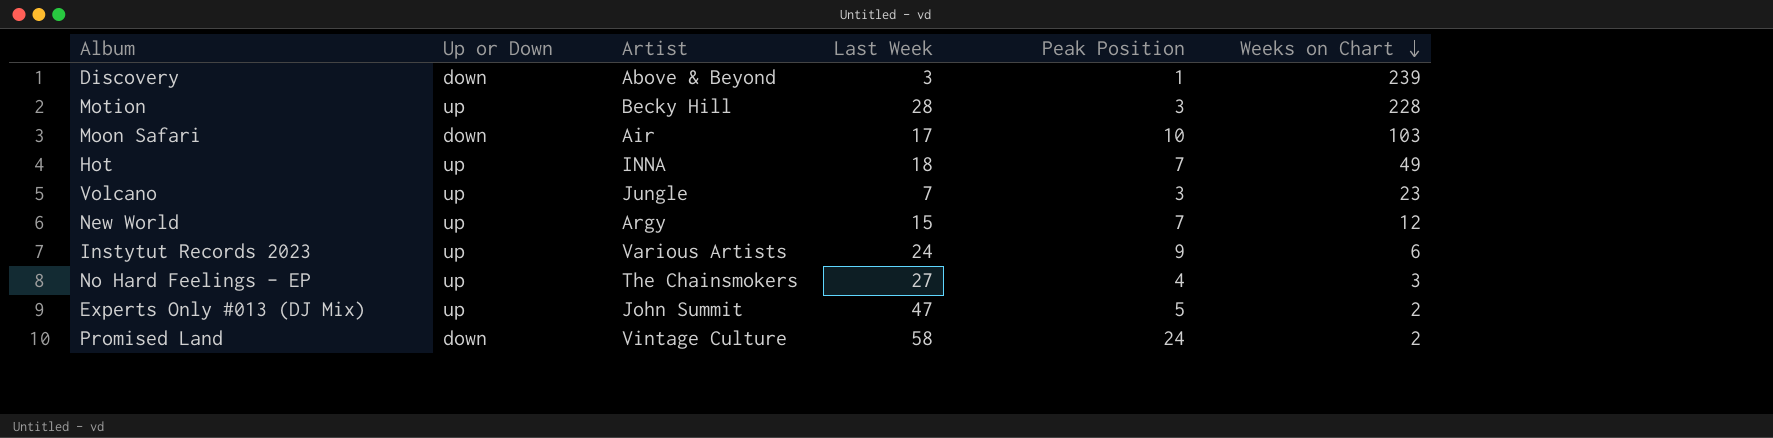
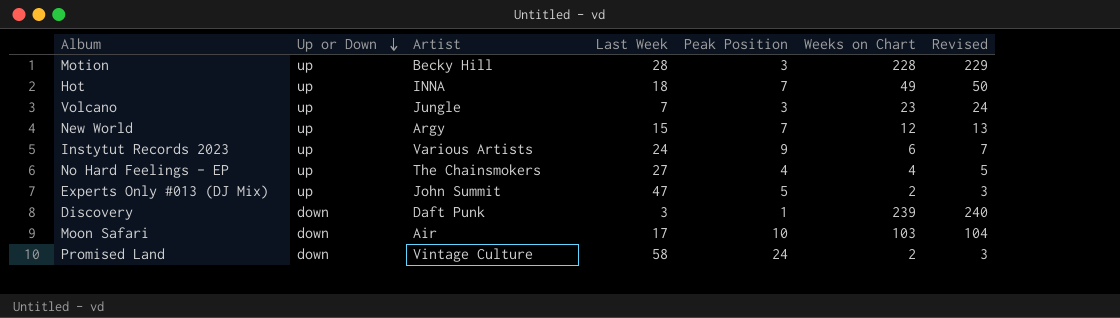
row order: Weeks on Chart descending -> Up or Down descending
column Revised | formula: none -> [Weeks on Chart] + 1
No Hard Feelings - EP | Weeks on Chart: 3 -> 4
Discovery | Artist: Above & Beyond -> Daft Punk

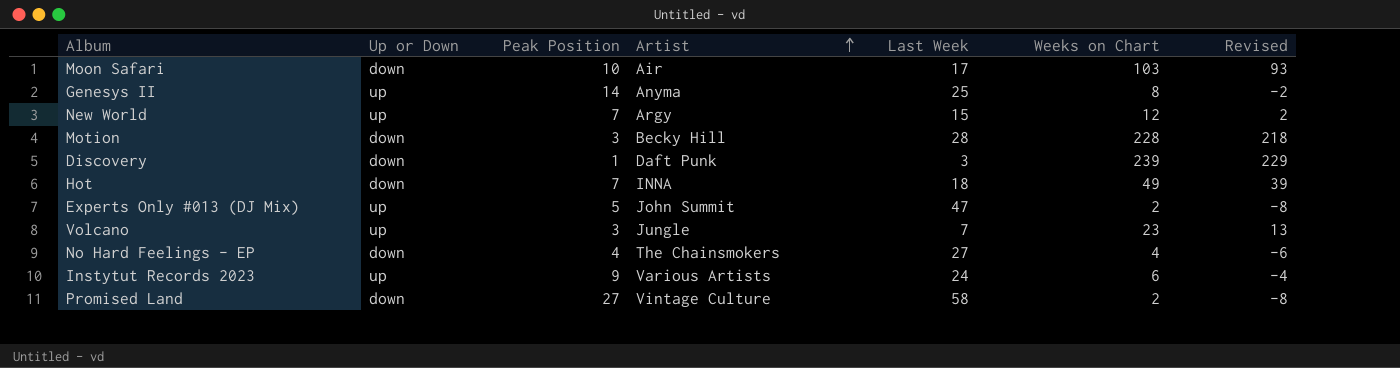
row order: Up or Down descending -> Artist ascending
column Peak Position | position: 5 -> 3
column Revised | formula: [Weeks on Chart] + 1 -> [Weeks on Chart] - 10
row Genesys II: none -> up | 14 | Anyma | 25 | 8 | -2
Motion | Up or Down: up -> down
Hot | Up or Down: up -> down
No Hard Feelings - EP | Up or Down: up -> down
Promised Land | Peak Position: 24 -> 27

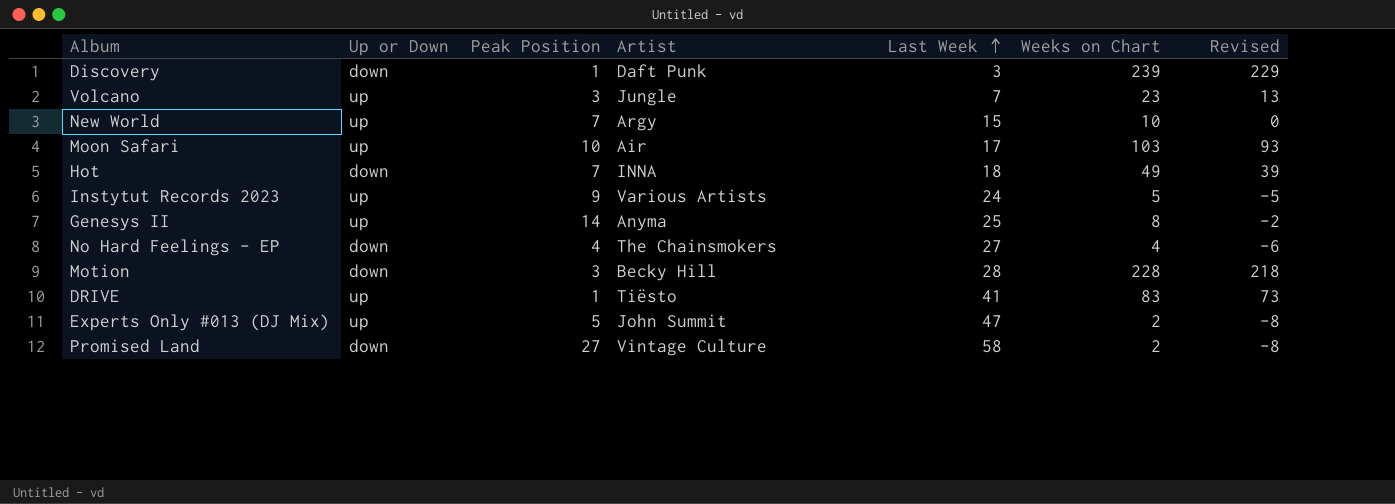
row order: Artist ascending -> Last Week ascending
New World | Weeks on Chart: 12 -> 10
New World | Revised: 2 -> 0
Moon Safari | Up or Down: down -> up
Instytut Records 2023 | Weeks on Chart: 6 -> 5
Instytut Records 2023 | Revised: -4 -> -5
row DRIVE: none -> up | 1 | Tiësto | 41 | 83 | 73

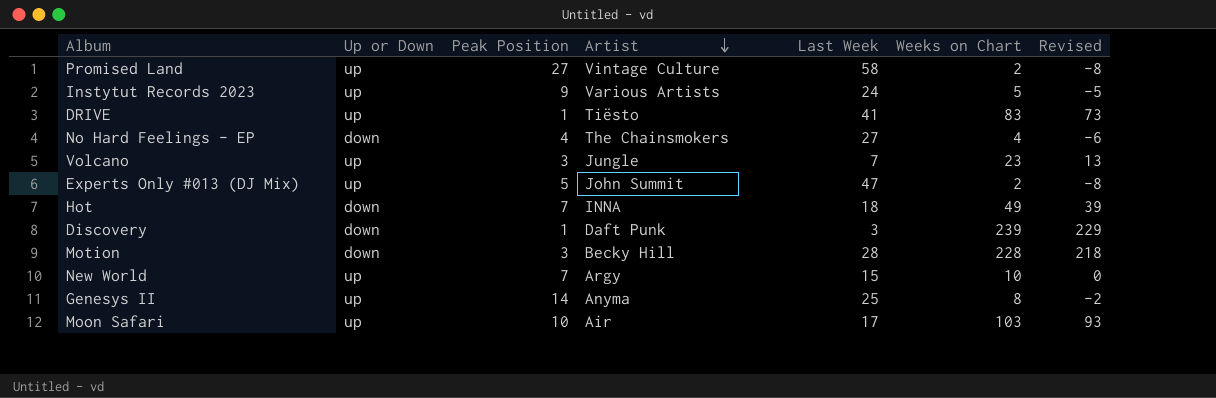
row order: Last Week ascending -> Artist descending
Promised Land | Up or Down: down -> up

